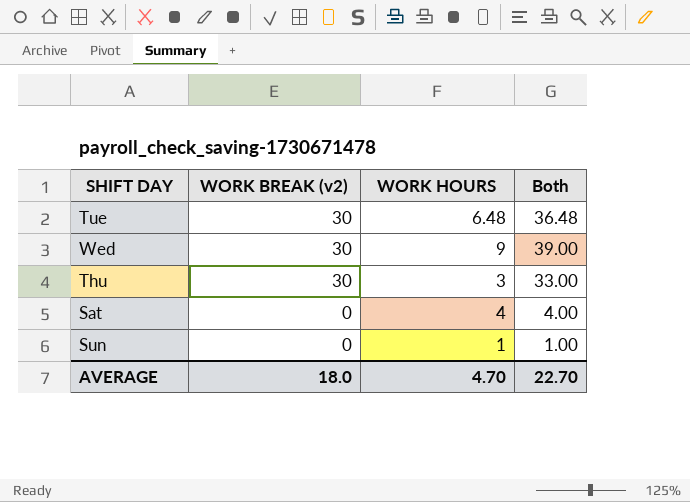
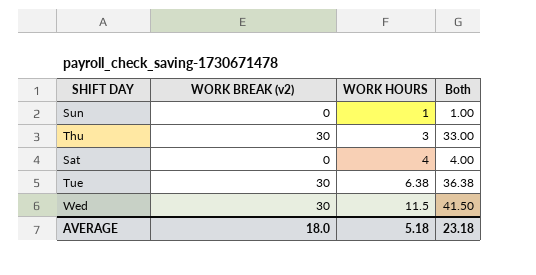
row order: WORK BREAK (v2) descending -> WORK HOURS ascending
Tue | WORK HOURS: 6.48 -> 6.38
Tue | Both: 36.48 -> 36.38
Wed | WORK HOURS: 9 -> 11.5
Wed | Both: 39.00 -> 41.50
AVERAGE | WORK HOURS: 4.70 -> 5.18
AVERAGE | Both: 22.70 -> 23.18

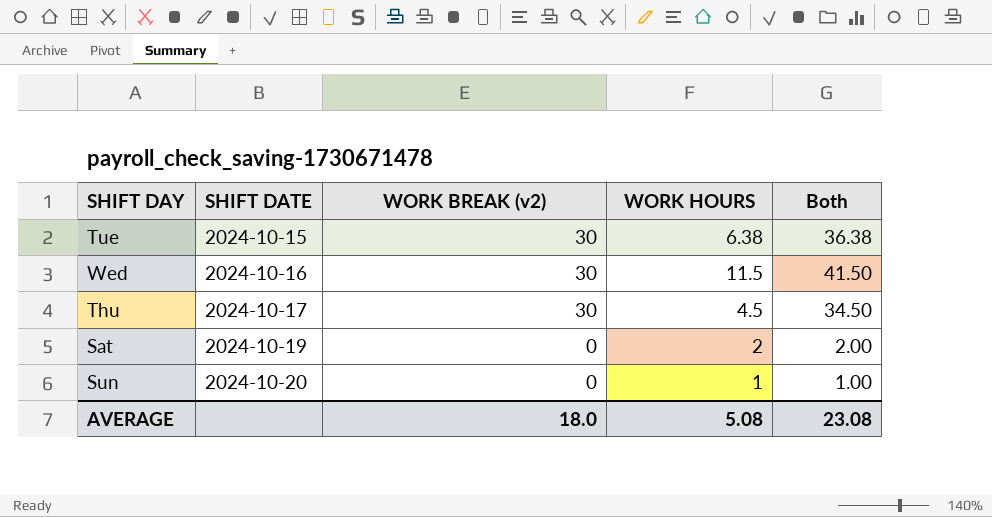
row order: WORK HOURS ascending -> SHIFT DATE ascending
column SHIFT DATE | position: none -> 2
Thu | WORK HOURS: 3 -> 4.5
Thu | Both: 33.00 -> 34.50
Sat | WORK HOURS: 4 -> 2
Sat | Both: 4.00 -> 2.00
AVERAGE | WORK HOURS: 5.18 -> 5.08
AVERAGE | Both: 23.18 -> 23.08

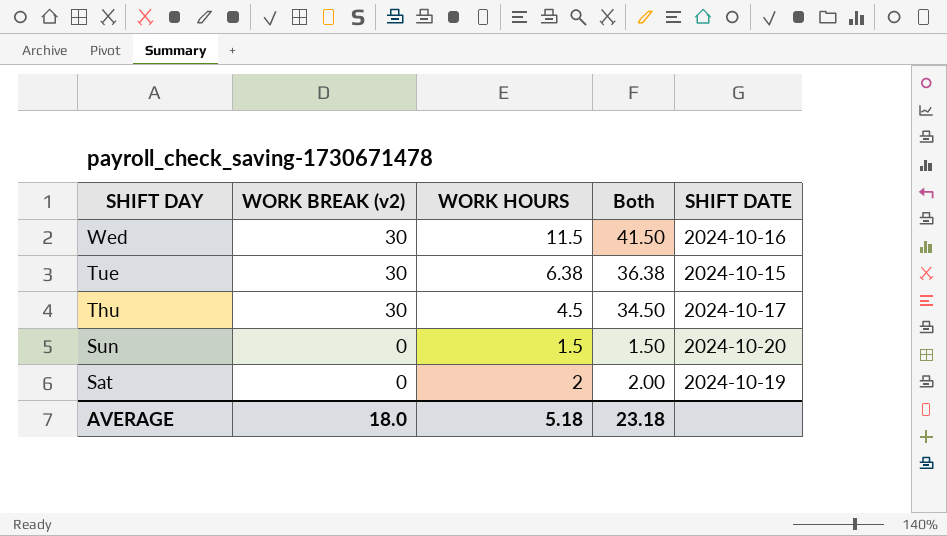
row order: SHIFT DATE ascending -> SHIFT DAY descending
column SHIFT DATE | position: 2 -> 5
Sun | WORK HOURS: 1 -> 1.5
Sun | Both: 1.00 -> 1.50
AVERAGE | WORK HOURS: 5.08 -> 5.18
AVERAGE | Both: 23.08 -> 23.18

